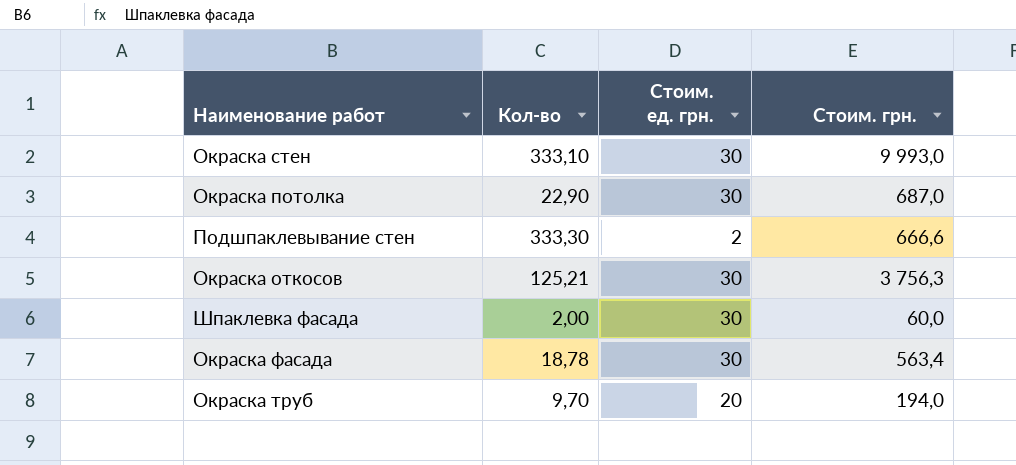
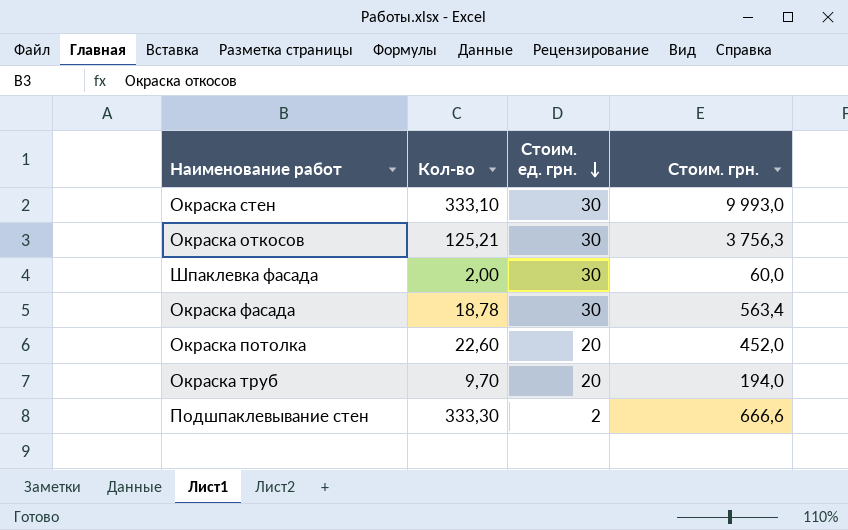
row order: none -> Стоим. ед. грн. descending
Окраска потолка | Кол-во: 22,90 -> 22,60
Окраска потолка | Стоим. ед. грн.: 30 -> 20
Окраска потолка | Стоим. грн.: 687,0 -> 452,0

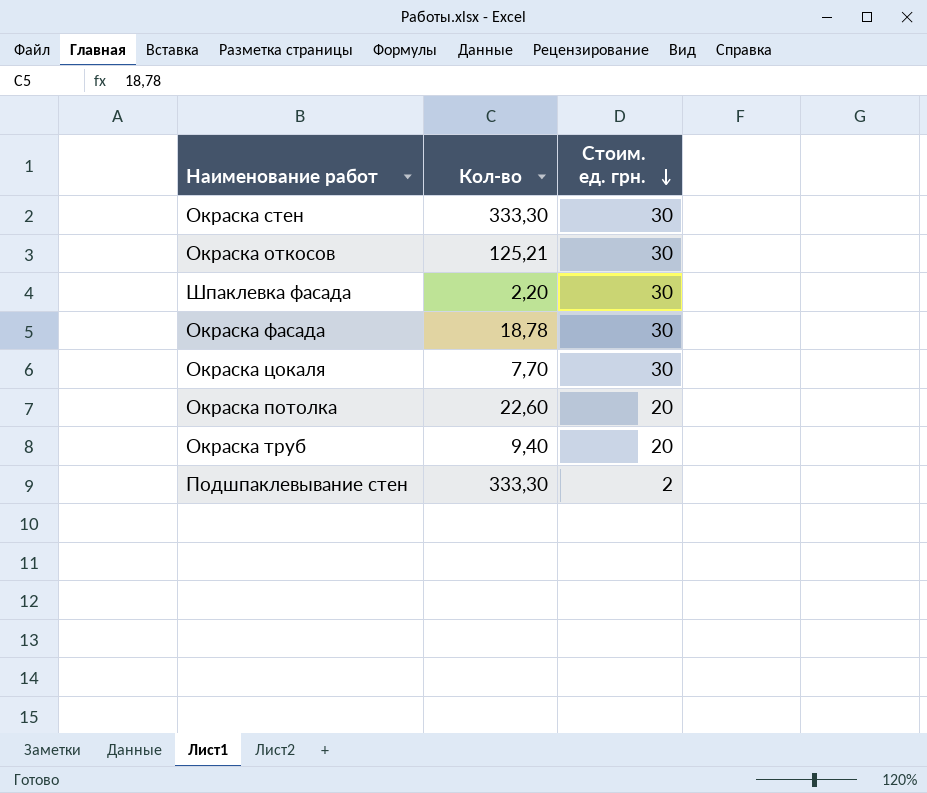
column Стоим. грн. | formula: [Кол-во] * [Стоим. ед. грн.] -> none
Окраска стен | Кол-во: 333,10 -> 333,30
Шпаклевка фасада | Кол-во: 2,00 -> 2,20
row Окраска цокаля: none -> 7,70 | 30
Окраска труб | Кол-во: 9,70 -> 9,40

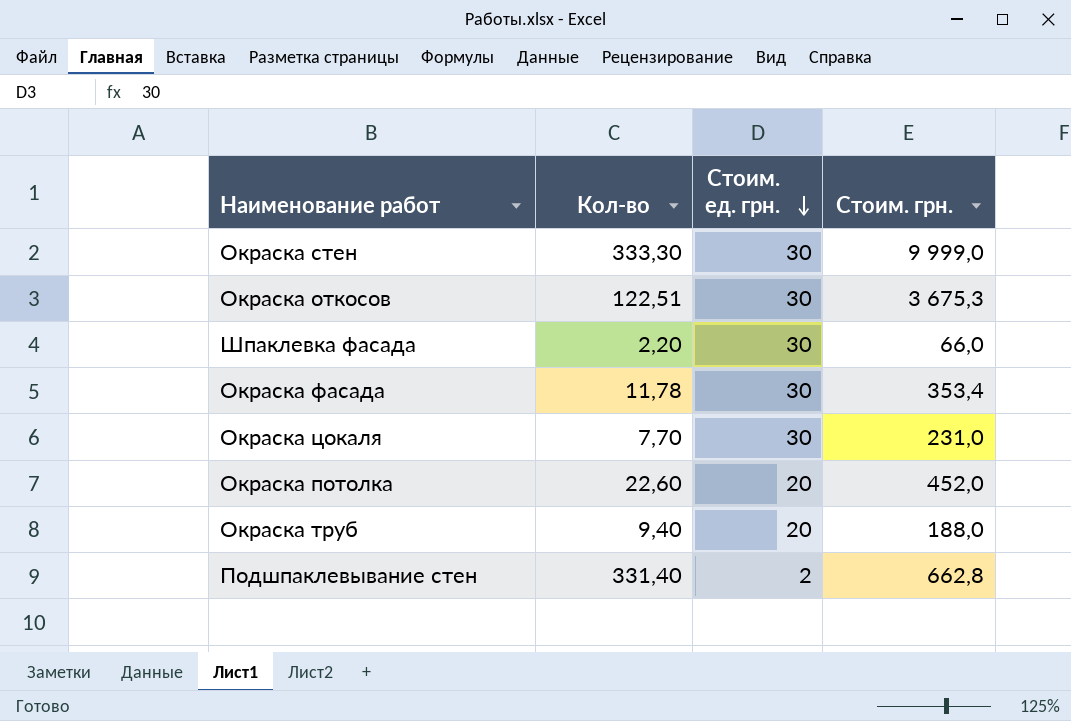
column Стоим. грн. | formula: none -> [Кол-во] * [Стоим. ед. грн.]
Окраска откосов | Кол-во: 125,21 -> 122,51
Окраска фасада | Кол-во: 18,78 -> 11,78
Подшпаклевывание стен | Кол-во: 333,30 -> 331,40

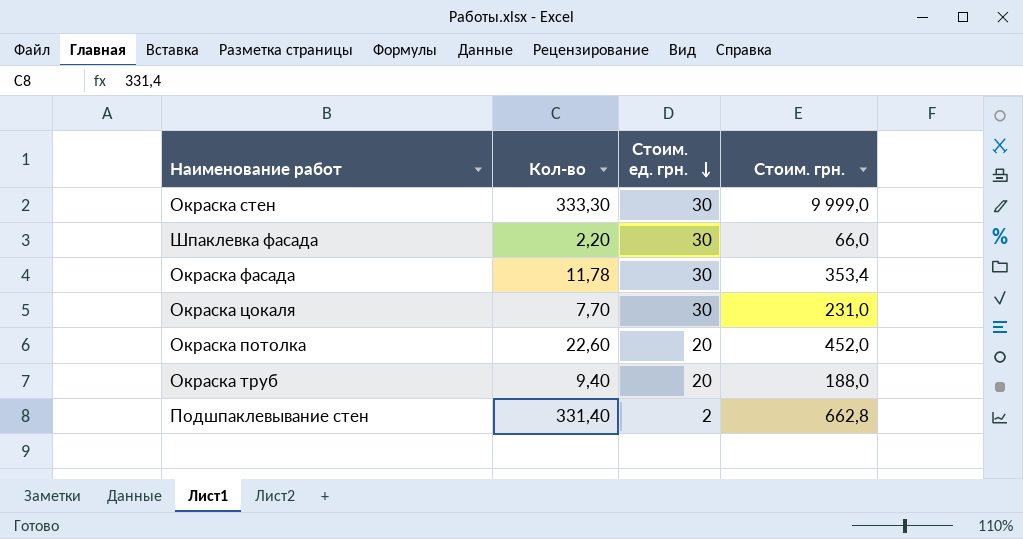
row Окраска откосов: 122,51 | 30 | 3 675,3 -> none

